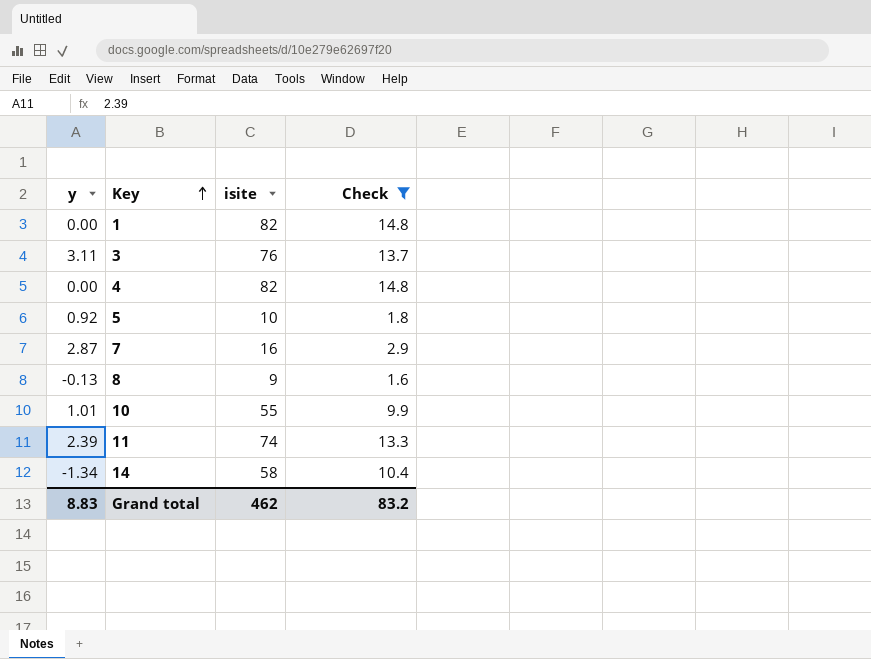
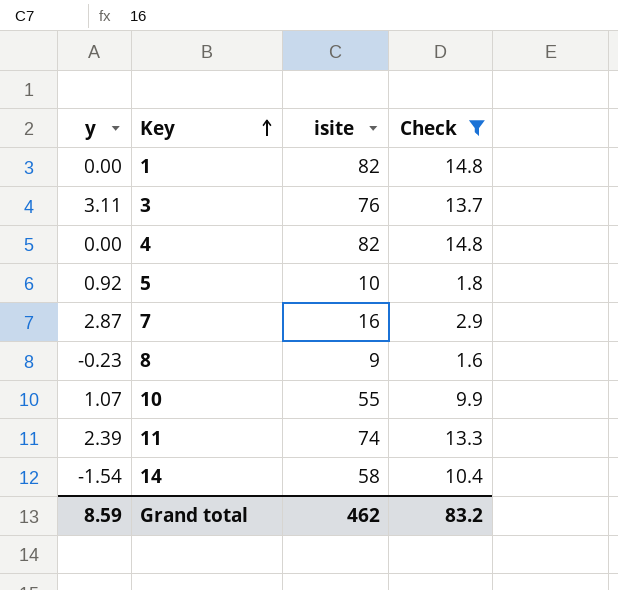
8 | y: -0.13 -> -0.23
10 | y: 1.01 -> 1.07
14 | y: -1.34 -> -1.54
Grand total | y: 8.83 -> 8.59

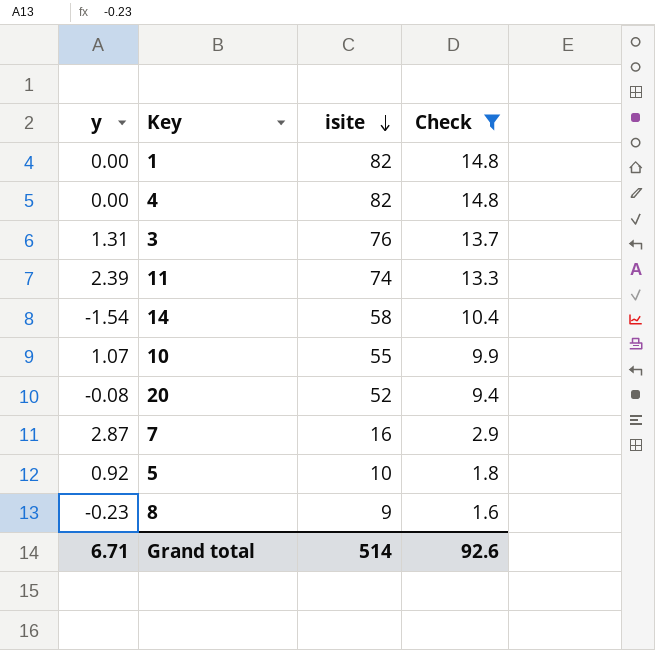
row order: Key ascending -> isite descending
3 | y: 3.11 -> 1.31
row 20: none -> -0.08 | 52 | 9.4
Grand total | y: 8.59 -> 6.71
Grand total | isite: 462 -> 514
Grand total | Check: 83.2 -> 92.6

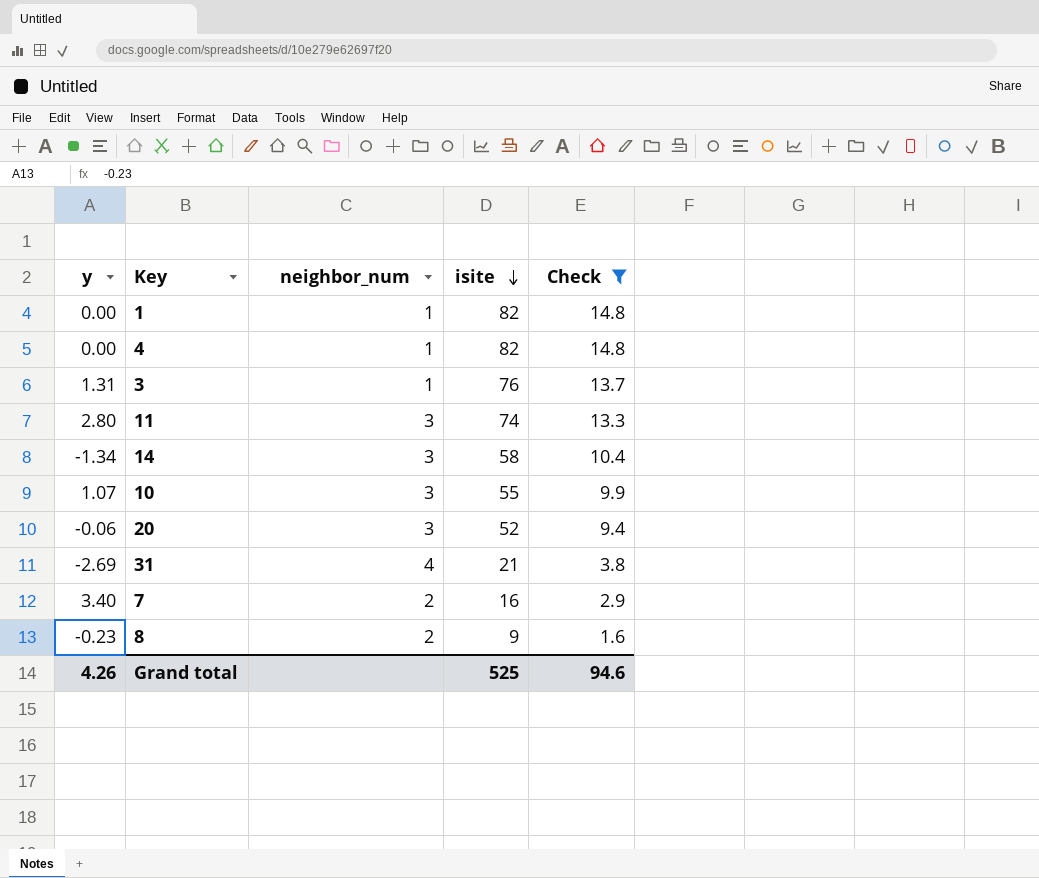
column neighbor_num | position: none -> 3
row 5: 0.92 | 10 | 1.8 -> none
11 | y: 2.39 -> 2.80
14 | y: -1.54 -> -1.34
20 | y: -0.08 -> -0.06
row 31: none -> -2.69 | 4 | 21 | 3.8
7 | y: 2.87 -> 3.40
Grand total | y: 6.71 -> 4.26
Grand total | isite: 514 -> 525
Grand total | Check: 92.6 -> 94.6

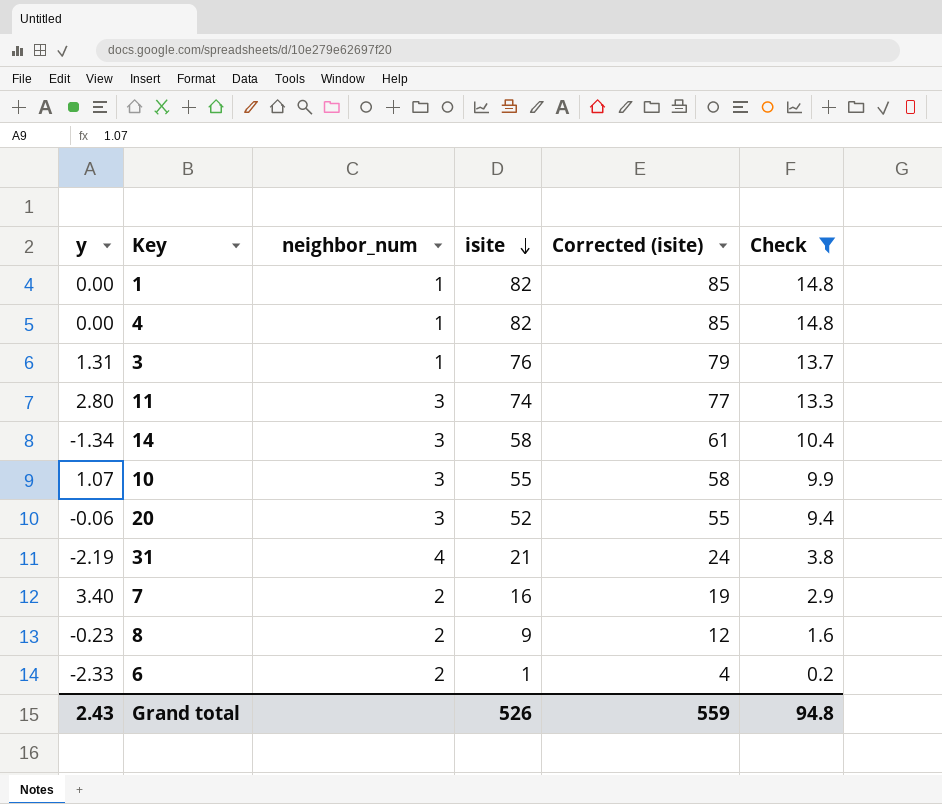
column Corrected (isite) | formula: none -> [isite] + 3
31 | y: -2.69 -> -2.19
row 6: none -> -2.33 | 2 | 1 | 4 | 0.2
Grand total | y: 4.26 -> 2.43
Grand total | isite: 525 -> 526
Grand total | Check: 94.6 -> 94.8

